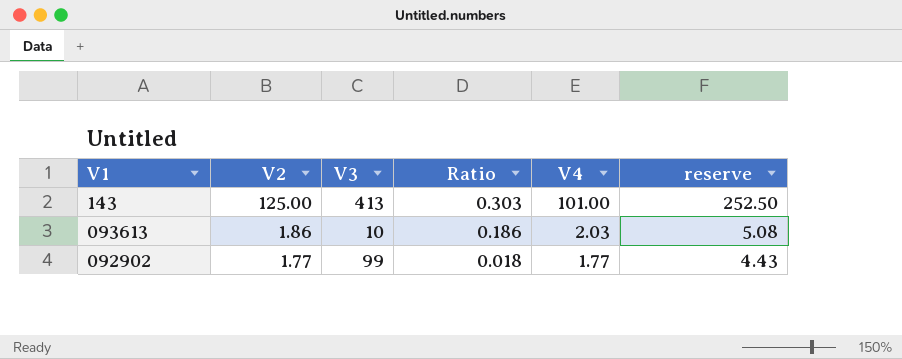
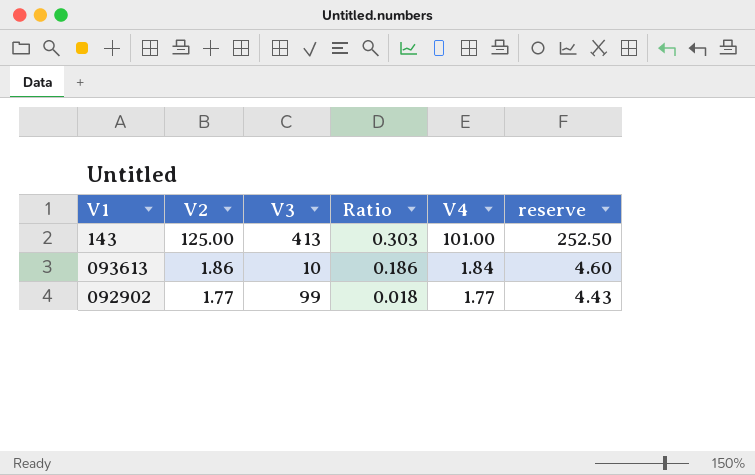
093613 | V4: 2.03 -> 1.84
093613 | reserve: 5.08 -> 4.60

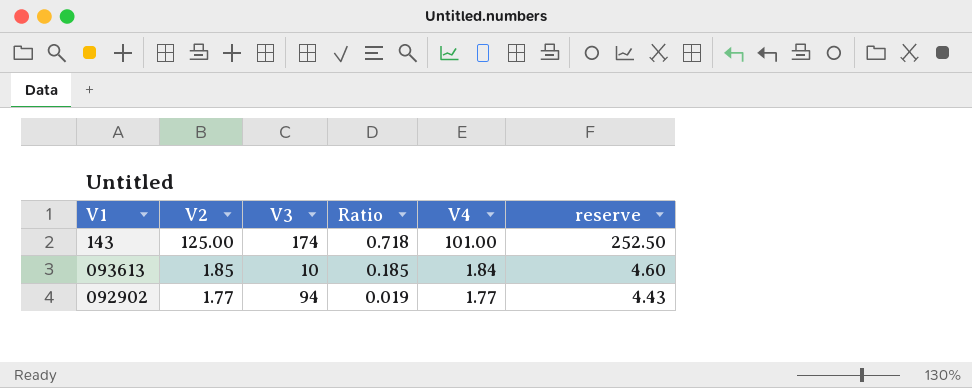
143 | V3: 413 -> 174
143 | Ratio: 0.303 -> 0.718
093613 | V2: 1.86 -> 1.85
093613 | Ratio: 0.186 -> 0.185
092902 | V3: 99 -> 94
092902 | Ratio: 0.018 -> 0.019

